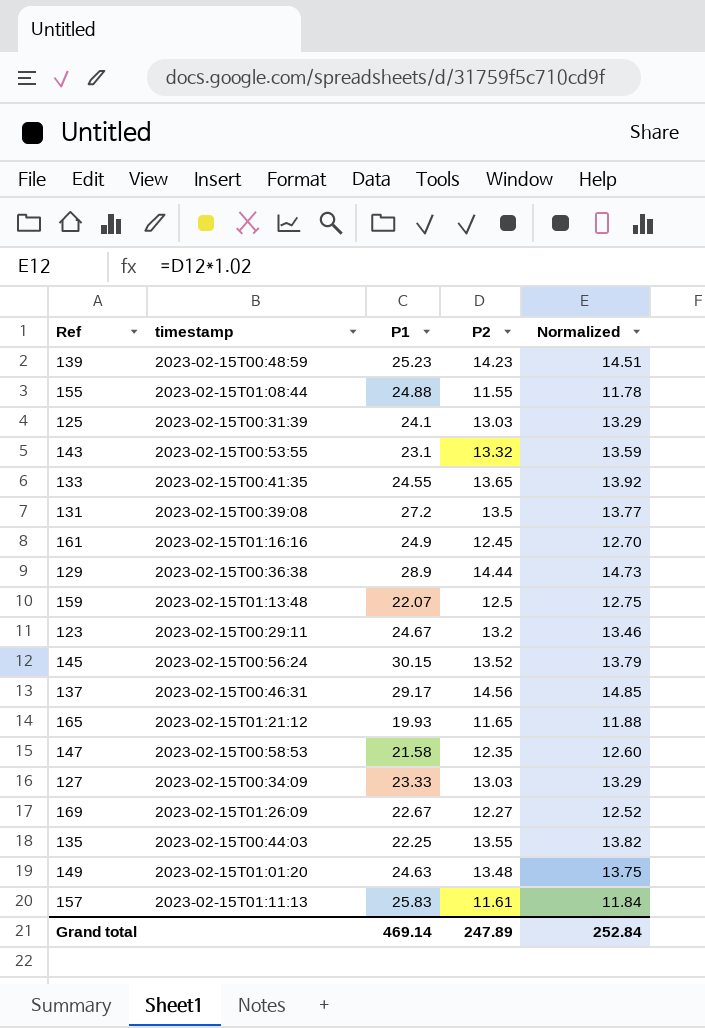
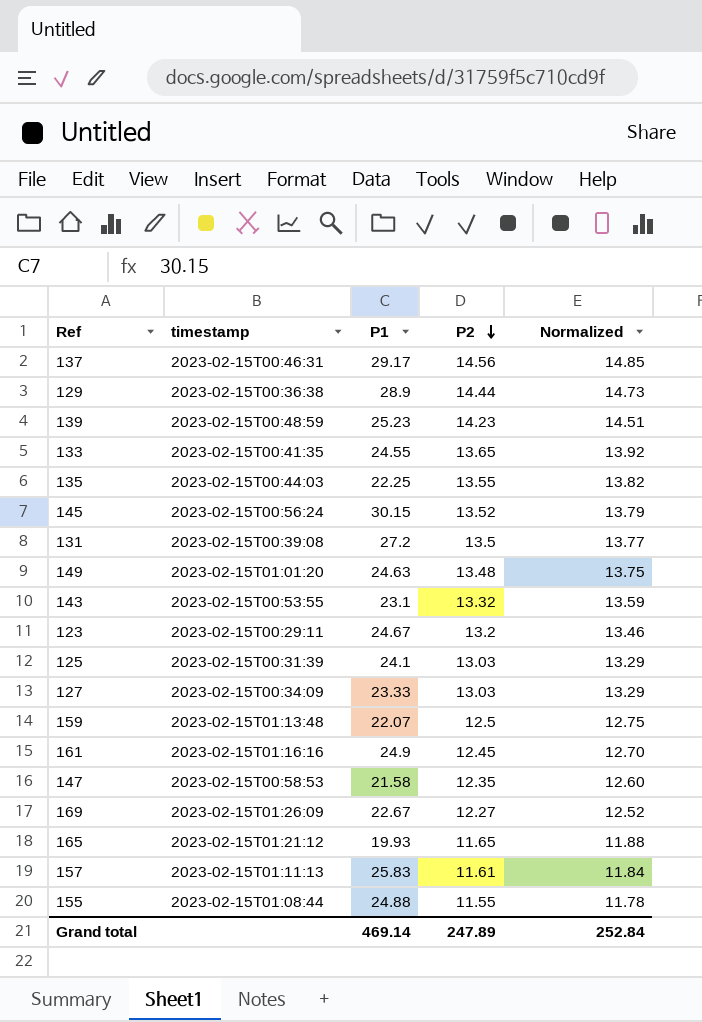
row order: none -> P2 descending

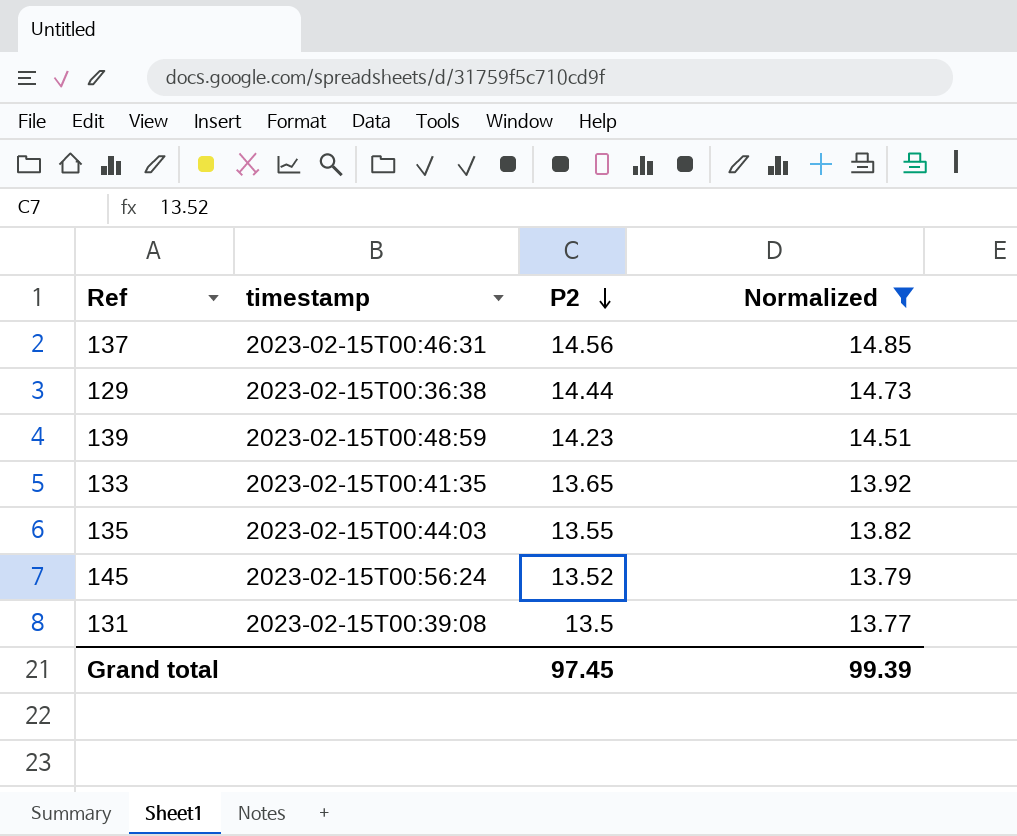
filter: none -> Normalized >= 13.77
column P1 | position: 3 -> none
Grand total | P2: 247.89 -> 97.45
Grand total | Normalized: 252.84 -> 99.39

